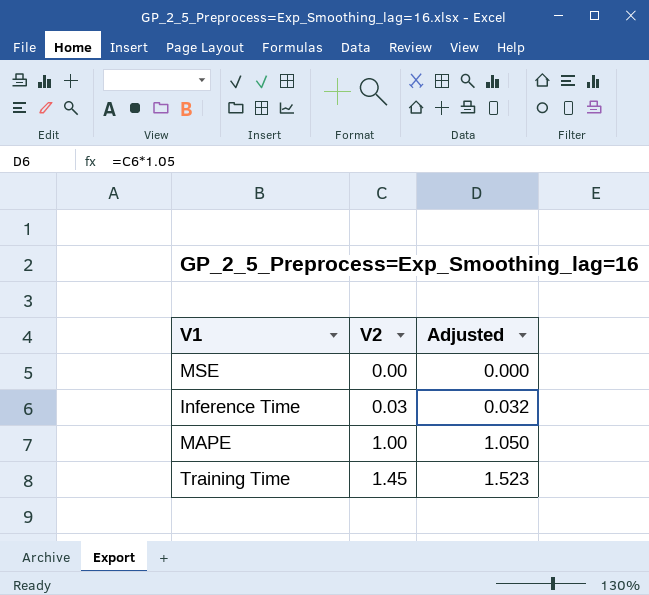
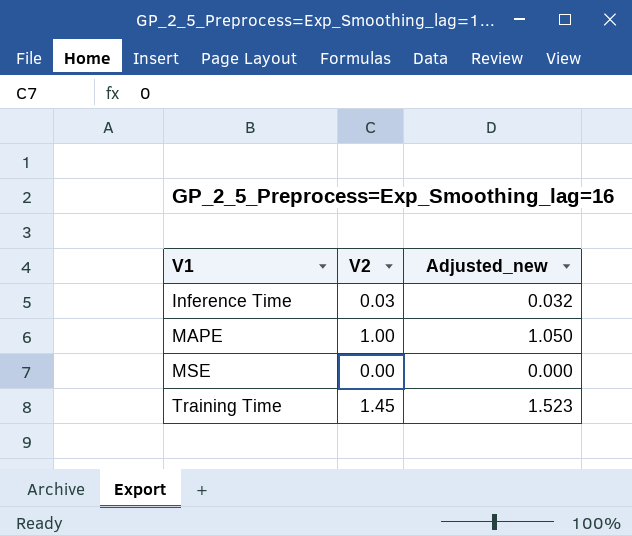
row order: V2 ascending -> V1 ascending
column name: Adjusted -> Adjusted_new

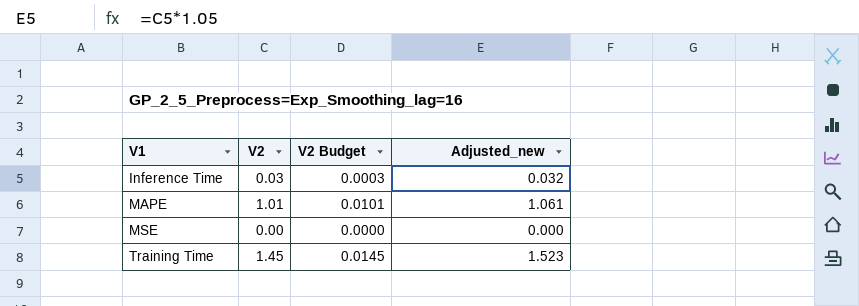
column V2 Budget | formula: none -> [V2] * 0.01
MAPE | V2: 1.00 -> 1.01
MAPE | Adjusted_new: 1.050 -> 1.061

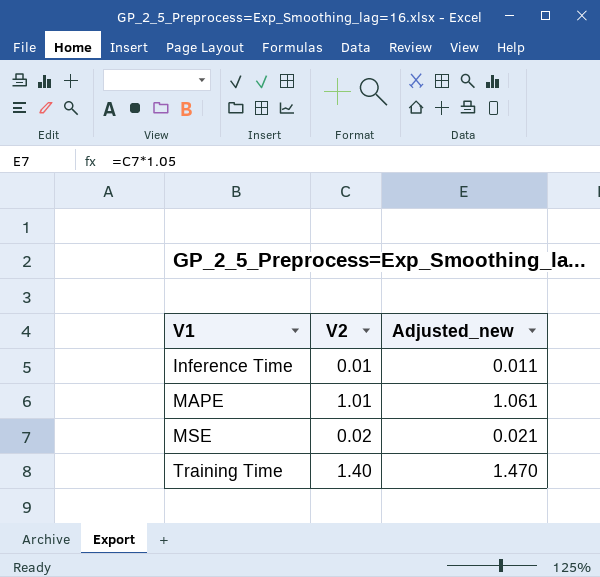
column V2 Budget | formula: [V2] * 0.01 -> none
Inference Time | V2: 0.03 -> 0.01
Inference Time | Adjusted_new: 0.032 -> 0.011
MSE | V2: 0.00 -> 0.02
MSE | Adjusted_new: 0.000 -> 0.021
Training Time | V2: 1.45 -> 1.40
Training Time | Adjusted_new: 1.523 -> 1.470

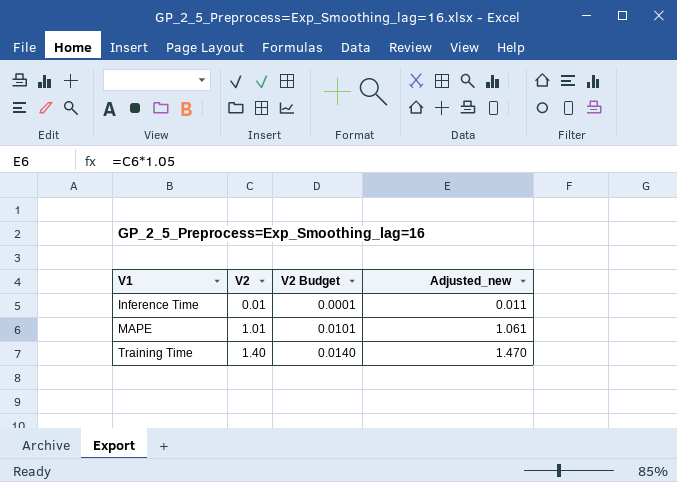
column V2 Budget | formula: none -> [V2] * 0.01
row MSE: 0.02 | 0.021 -> none

